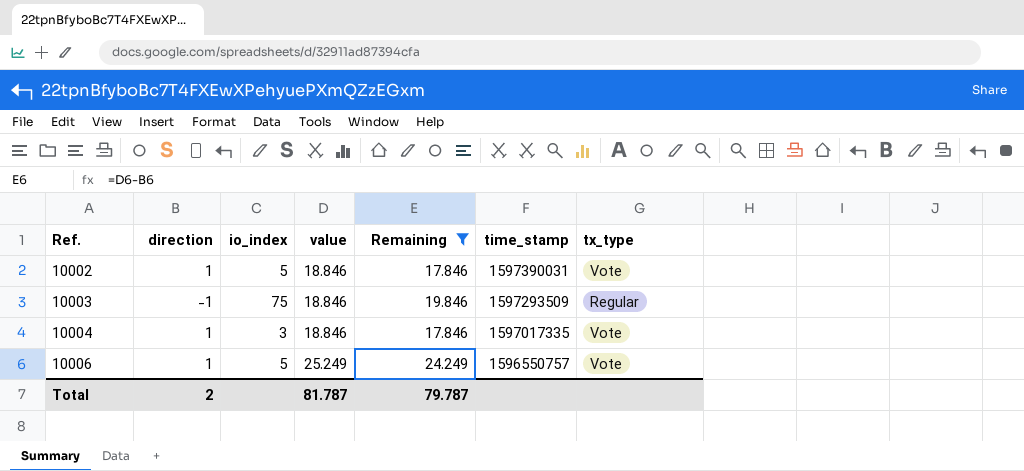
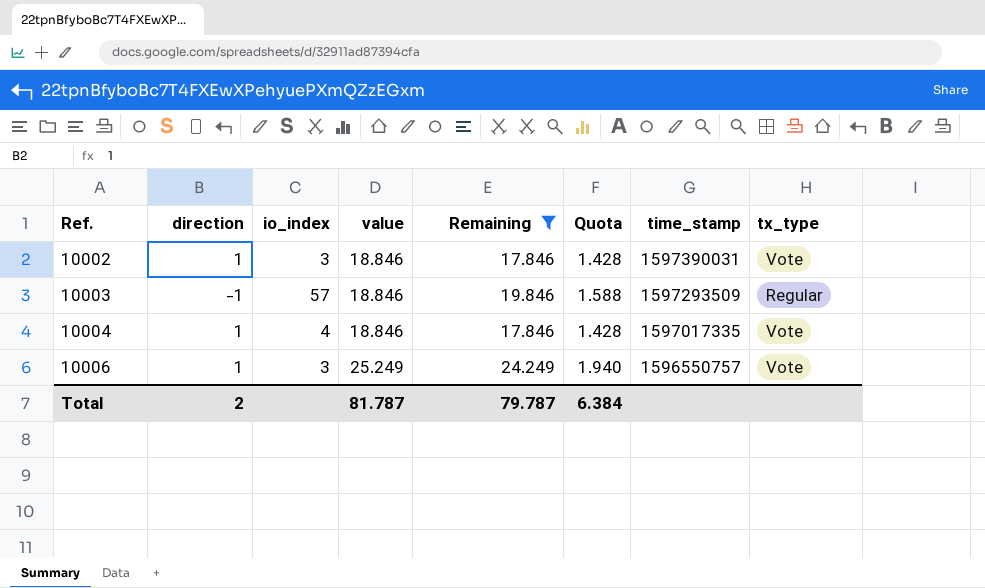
column Quota | formula: none -> [Remaining] * 0.08
10002 | io_index: 5 -> 3
10003 | io_index: 75 -> 57
10004 | io_index: 3 -> 4
10006 | io_index: 5 -> 3

